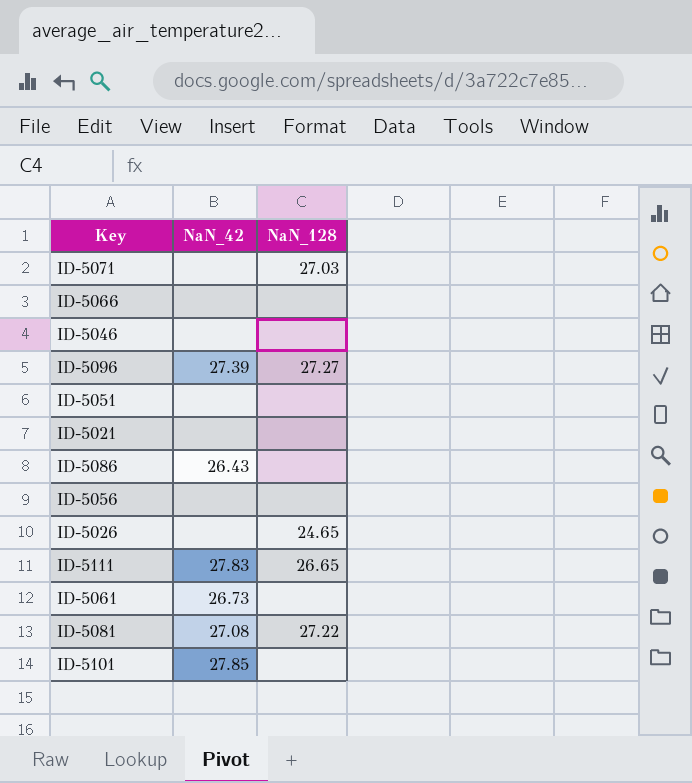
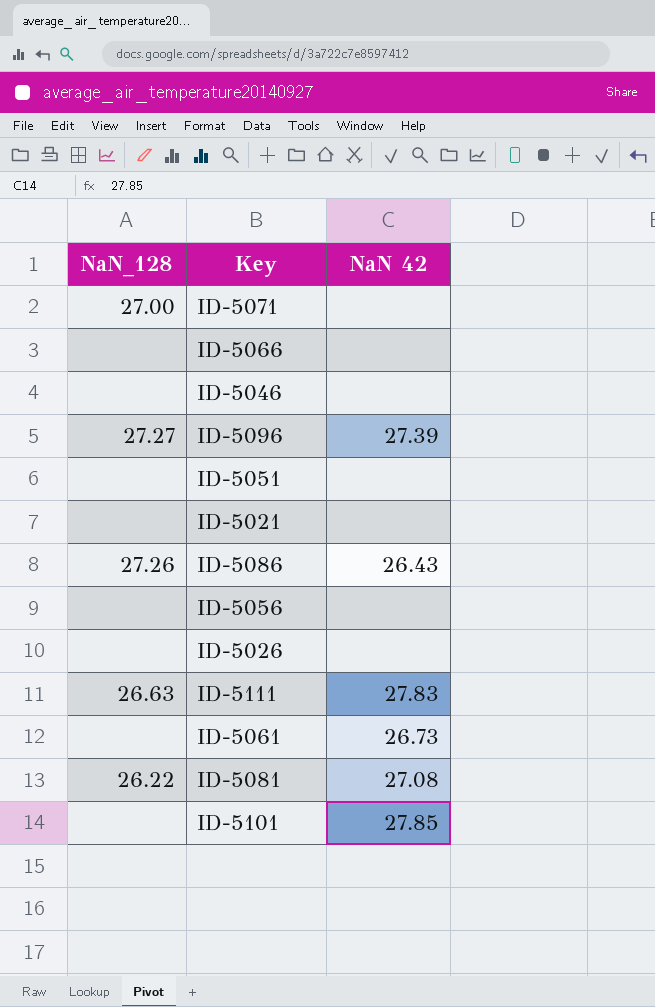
column NaN_128 | position: 3 -> 1
column name: NaN_42 -> NaN 42
ID-5071 | NaN_128: 27.03 -> 27.00
ID-5086 | NaN_128: none -> 27.26
ID-5026 | NaN_128: 24.65 -> none
ID-5111 | NaN_128: 26.65 -> 26.63
ID-5081 | NaN_128: 27.22 -> 26.22

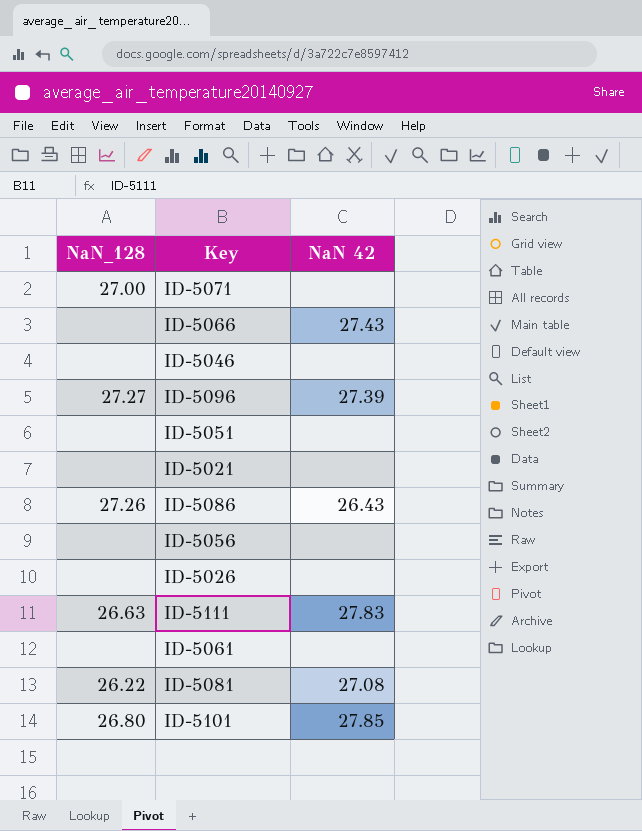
ID-5066 | NaN 42: none -> 27.43
ID-5061 | NaN 42: 26.73 -> none
ID-5101 | NaN_128: none -> 26.80

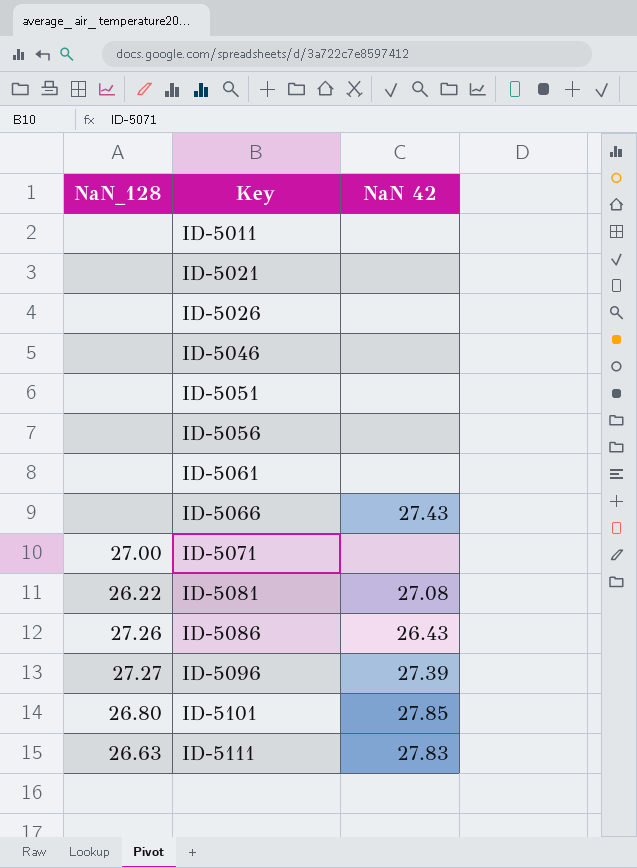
row order: none -> Key ascending
row ID-5011: none -> none | none

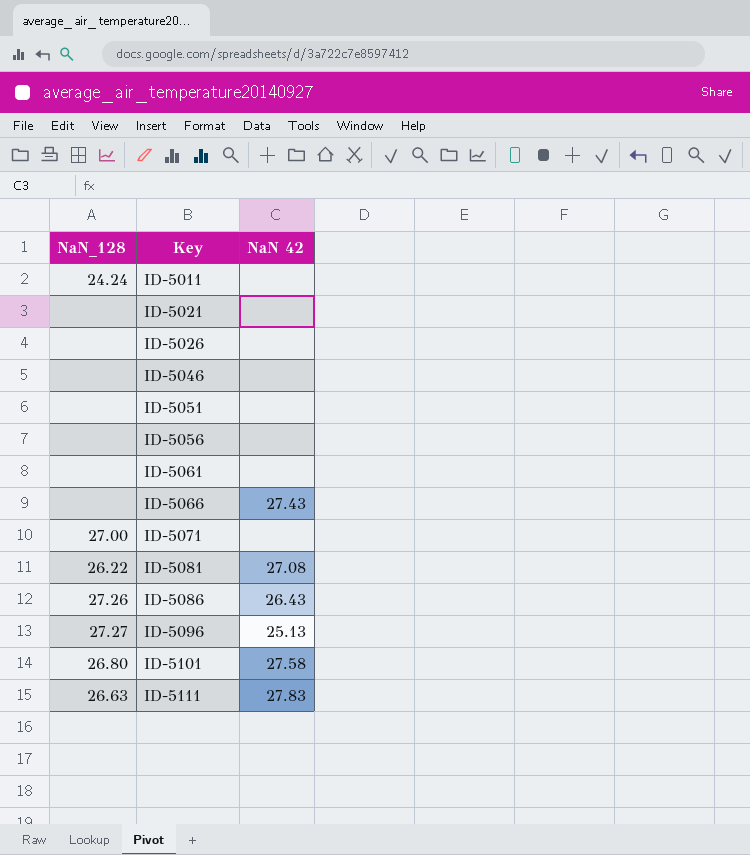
ID-5011 | NaN_128: none -> 24.24
ID-5096 | NaN 42: 27.39 -> 25.13
ID-5101 | NaN 42: 27.85 -> 27.58

